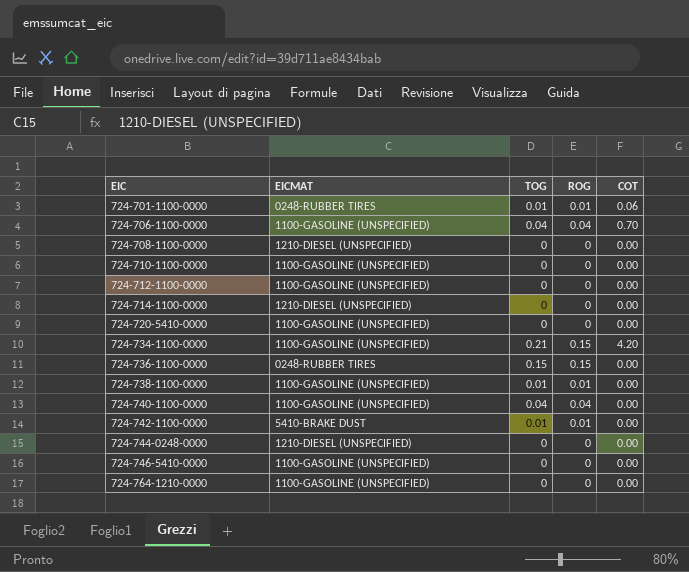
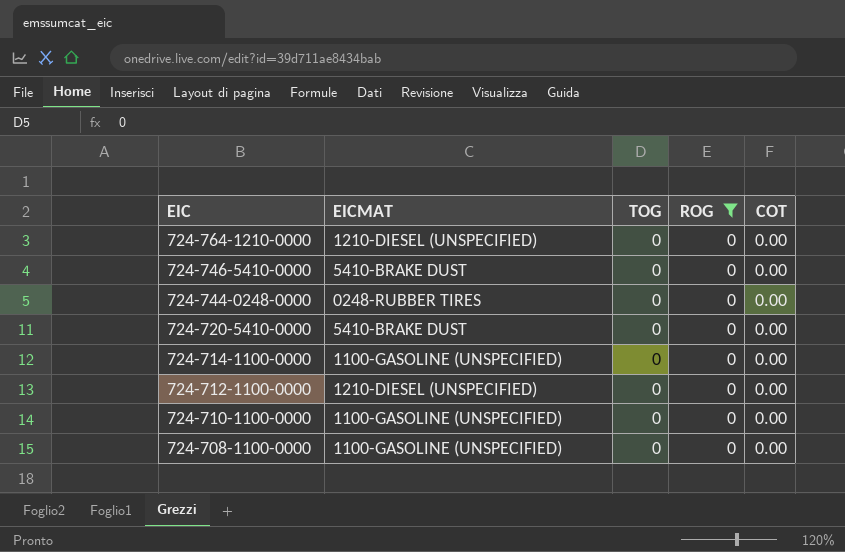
filter: none -> ROG = 0
row order: EIC ascending -> EIC descending
724-764-1210-0000 | EICMAT: 1100-GASOLINE (UNSPECIFIED) -> 1210-DIESEL (UNSPECIFIED)
724-746-5410-0000 | EICMAT: 1100-GASOLINE (UNSPECIFIED) -> 5410-BRAKE DUST
724-744-0248-0000 | EICMAT: 1210-DIESEL (UNSPECIFIED) -> 0248-RUBBER TIRES
724-720-5410-0000 | EICMAT: 1100-GASOLINE (UNSPECIFIED) -> 5410-BRAKE DUST
724-714-1100-0000 | EICMAT: 1210-DIESEL (UNSPECIFIED) -> 1100-GASOLINE (UNSPECIFIED)
724-712-1100-0000 | EICMAT: 1100-GASOLINE (UNSPECIFIED) -> 1210-DIESEL (UNSPECIFIED)
724-708-1100-0000 | EICMAT: 1210-DIESEL (UNSPECIFIED) -> 1100-GASOLINE (UNSPECIFIED)

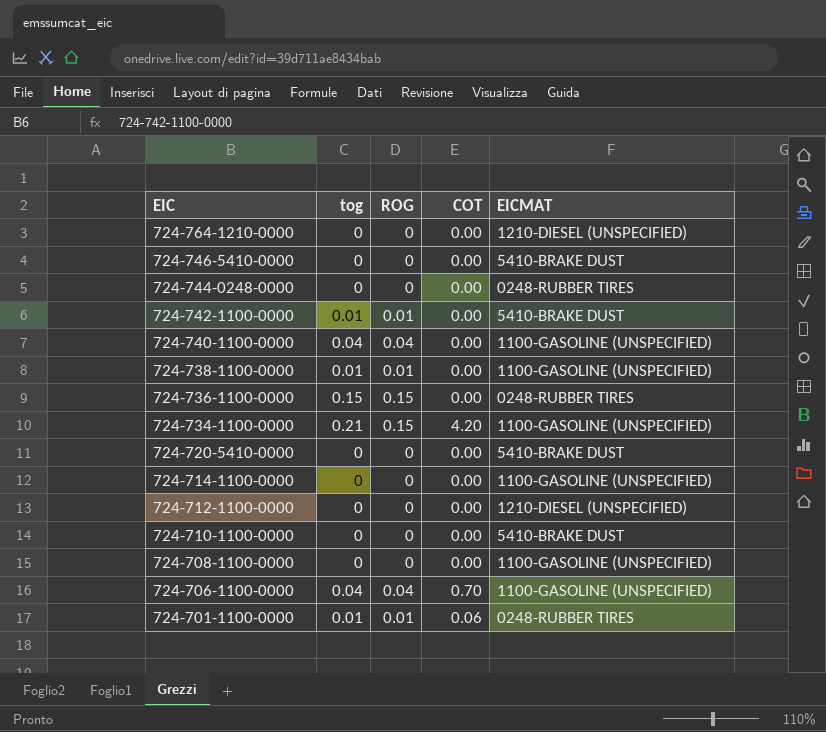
filter: ROG = 0 -> none
column name: TOG -> tog
column EICMAT | position: 2 -> 5
724-710-1100-0000 | EICMAT: 1100-GASOLINE (UNSPECIFIED) -> 5410-BRAKE DUST

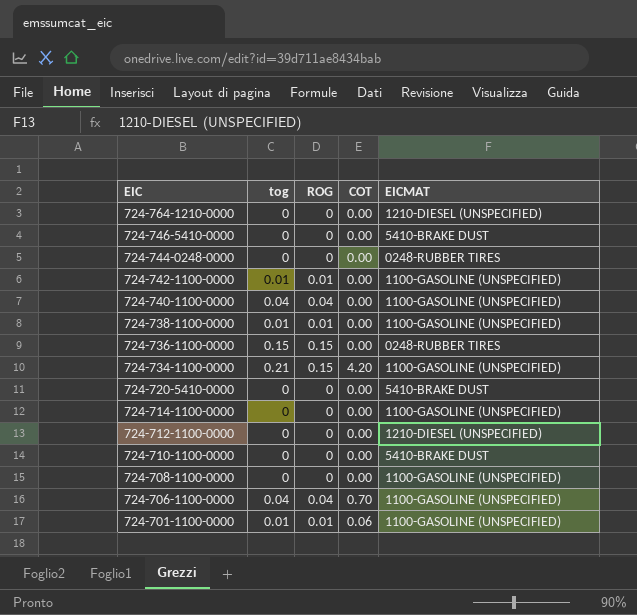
724-742-1100-0000 | EICMAT: 5410-BRAKE DUST -> 1100-GASOLINE (UNSPECIFIED)
724-701-1100-0000 | EICMAT: 0248-RUBBER TIRES -> 1100-GASOLINE (UNSPECIFIED)

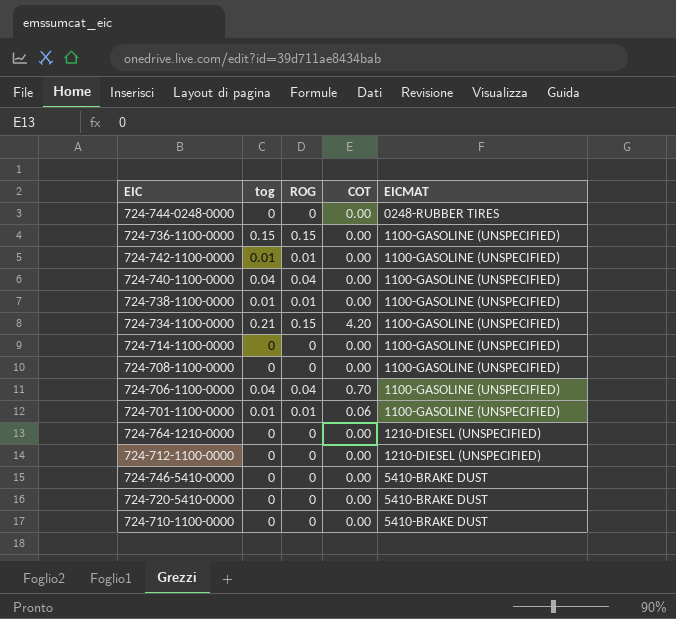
row order: EIC descending -> EICMAT ascending
724-736-1100-0000 | EICMAT: 0248-RUBBER TIRES -> 1100-GASOLINE (UNSPECIFIED)

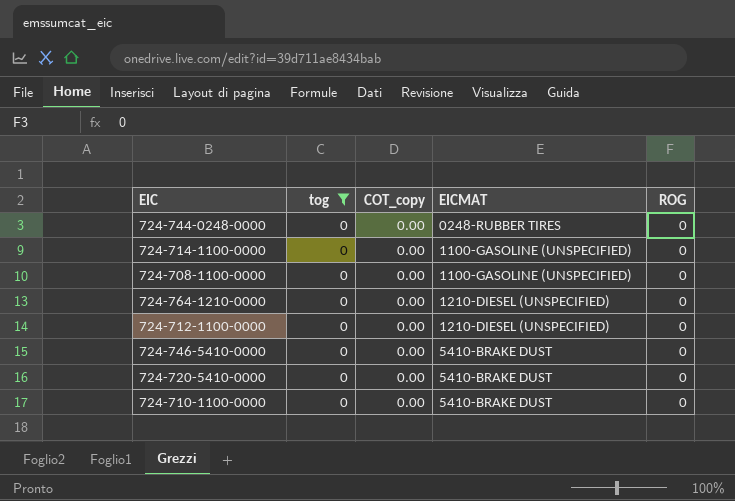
filter: none -> tog = 0
column name: COT -> COT_copy
column ROG | position: 3 -> 5

